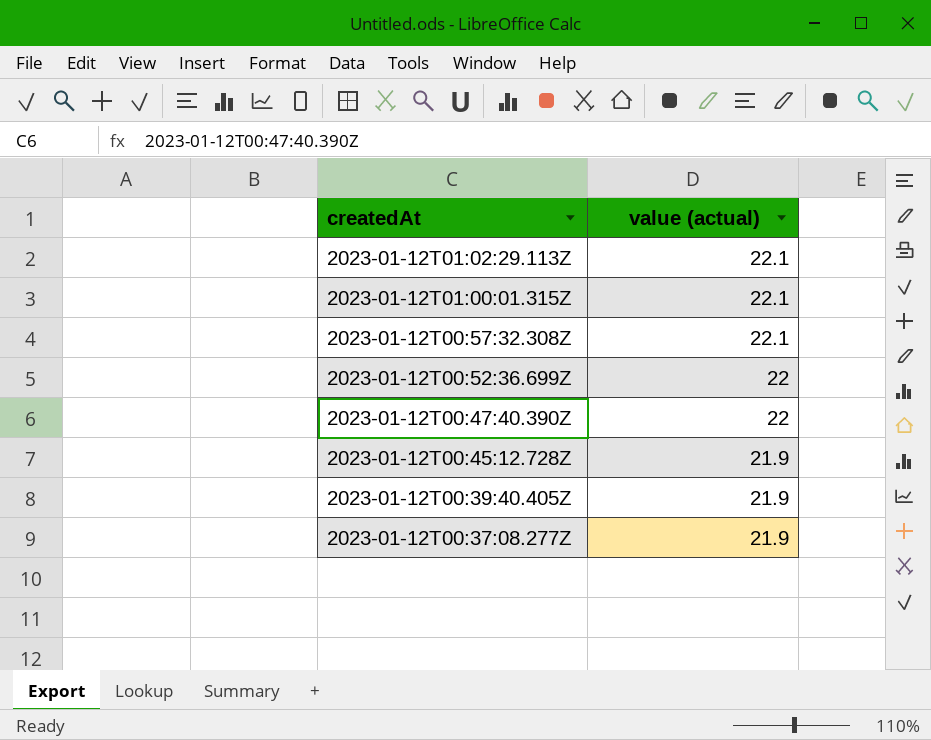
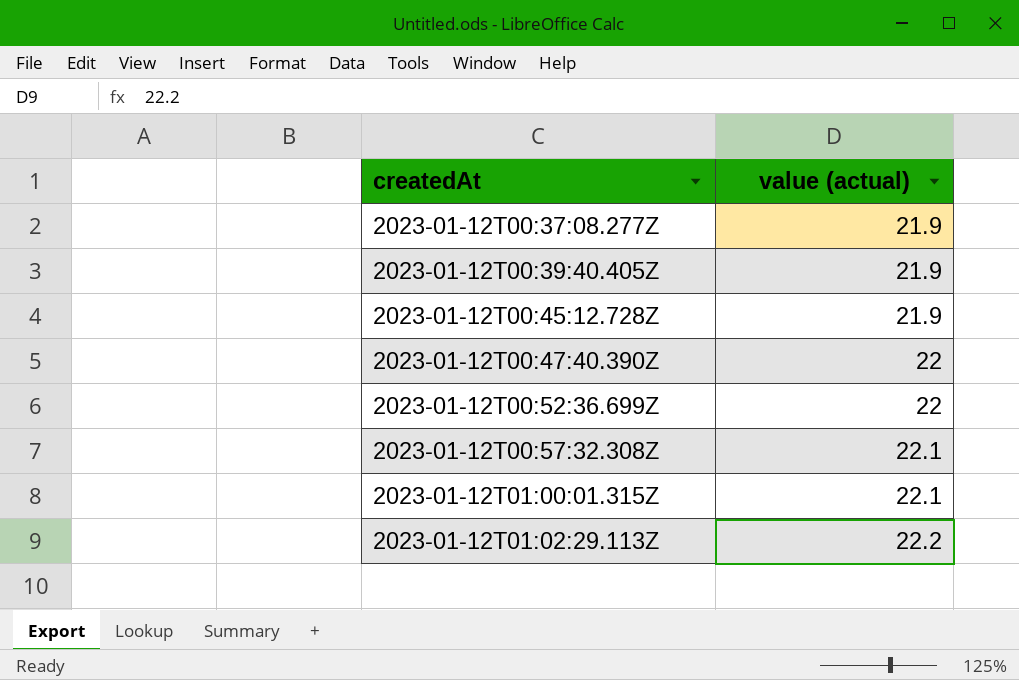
row order: createdAt descending -> createdAt ascending
2023-01-12T01:02:29.113Z | value (actual): 22.1 -> 22.2

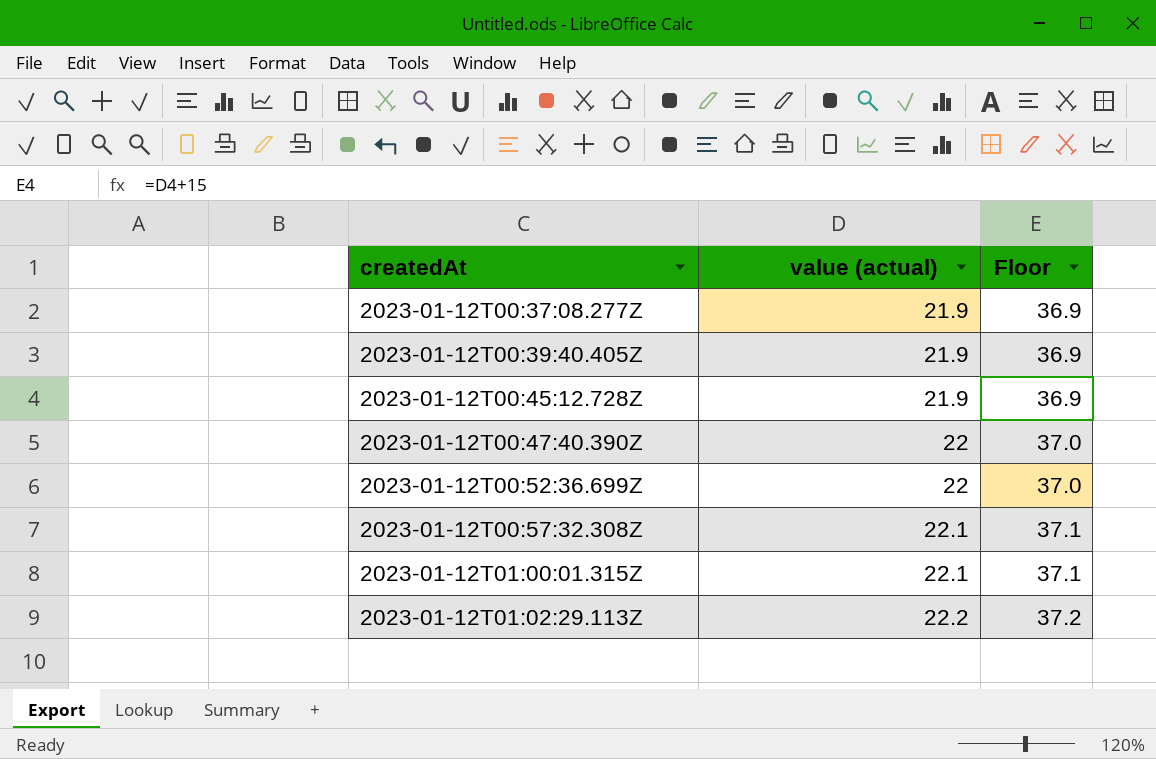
column Floor | formula: none -> [value (actual)] + 15

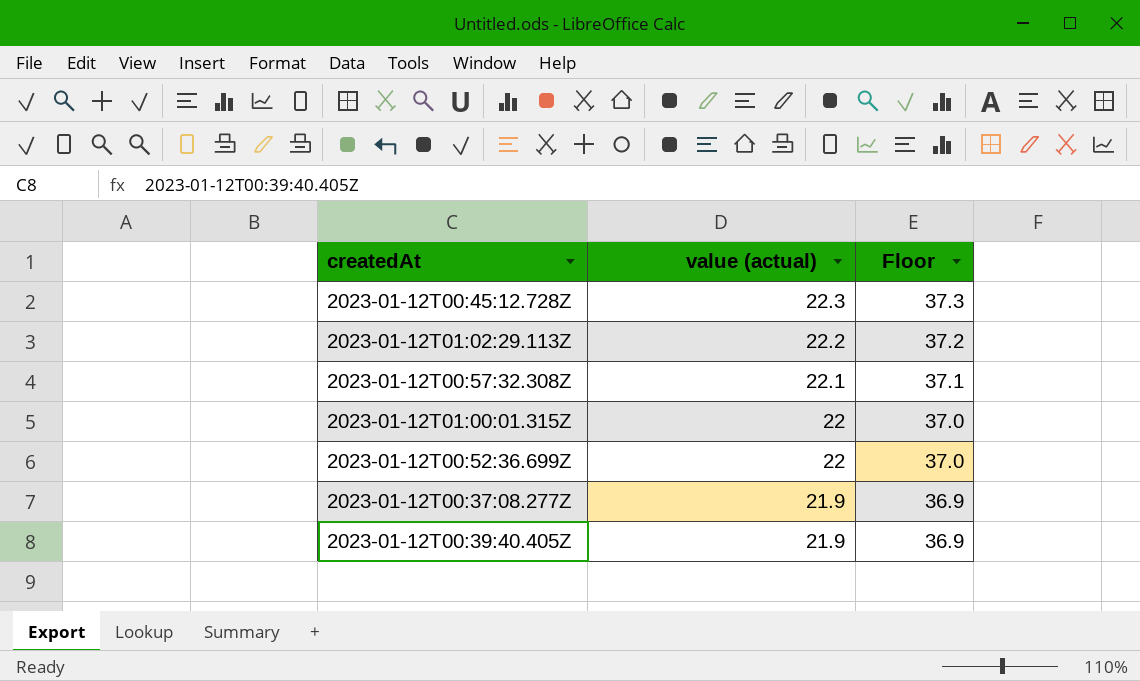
row order: createdAt ascending -> value (actual) descending
row 2023-01-12T00:47:40.390Z: 22 | 37.0 -> none
2023-01-12T00:45:12.728Z | value (actual): 21.9 -> 22.3
2023-01-12T00:45:12.728Z | Floor: 36.9 -> 37.3
2023-01-12T01:00:01.315Z | value (actual): 22.1 -> 22
2023-01-12T01:00:01.315Z | Floor: 37.1 -> 37.0

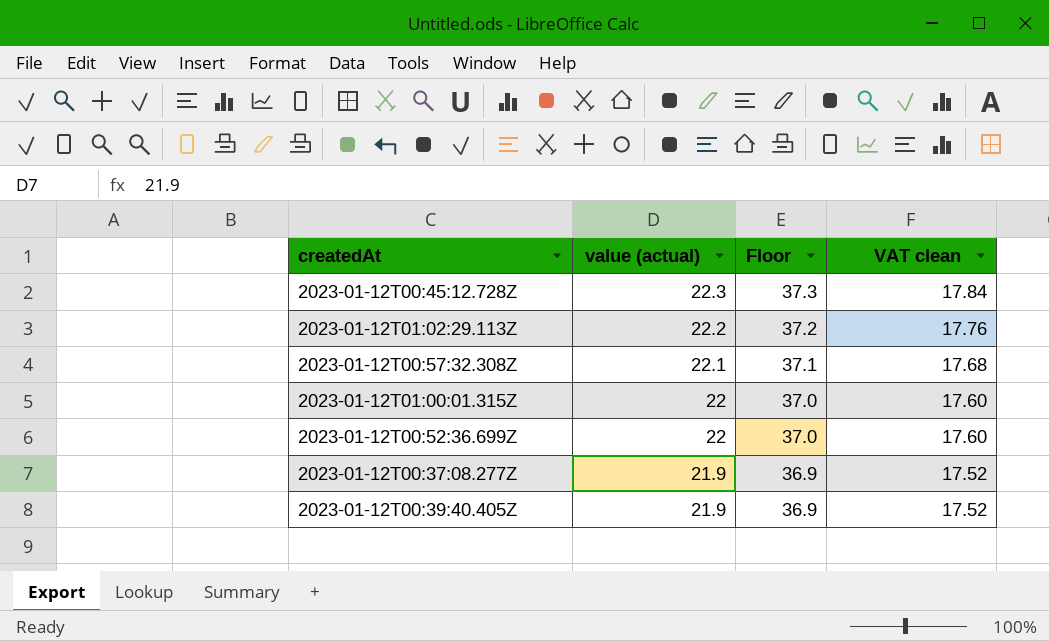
column VAT clean | formula: none -> [value (actual)] * 0.8

